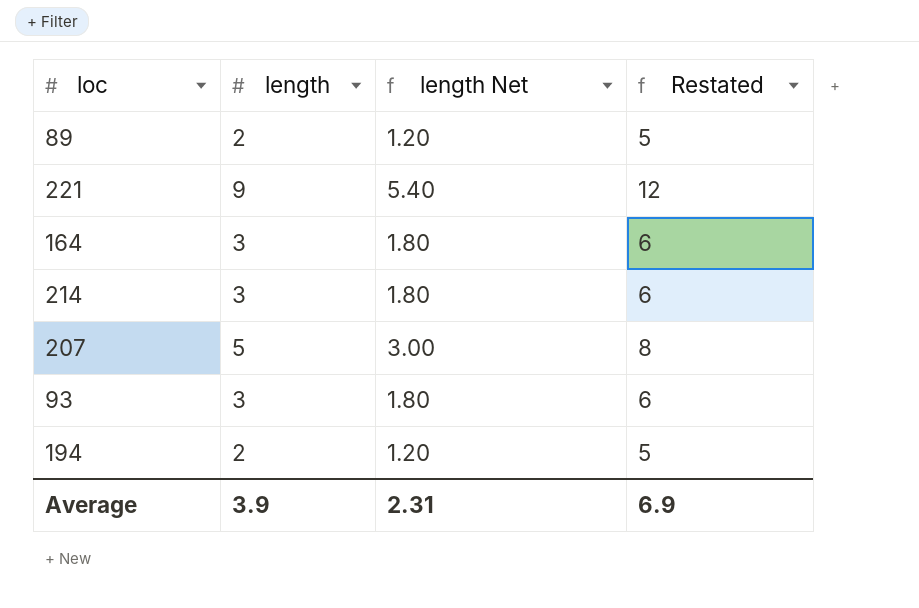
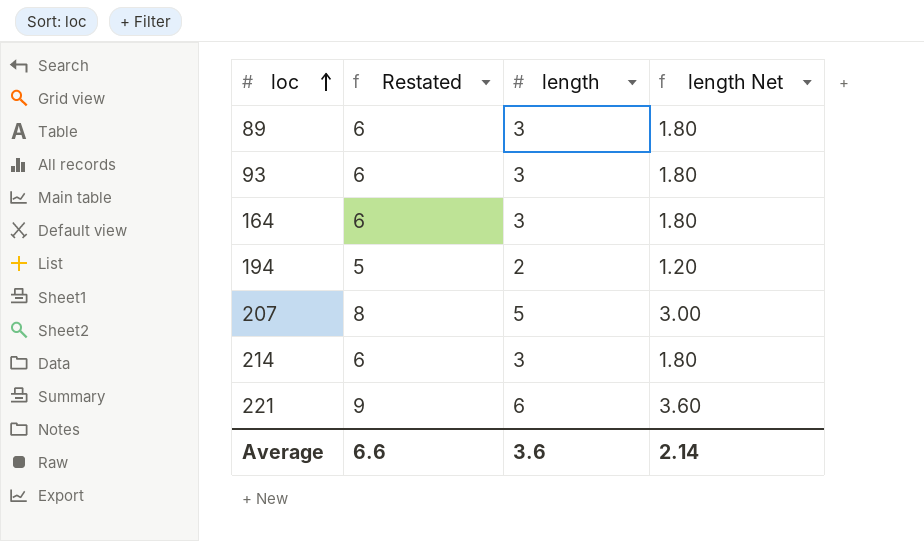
row order: none -> loc ascending
column Restated | position: 4 -> 2
89 | Restated: 5 -> 6
89 | length: 2 -> 3
89 | length Net: 1.20 -> 1.80
221 | Restated: 12 -> 9
221 | length: 9 -> 6
221 | length Net: 5.40 -> 3.60
Average | Restated: 6.9 -> 6.6
Average | length: 3.9 -> 3.6
Average | length Net: 2.31 -> 2.14

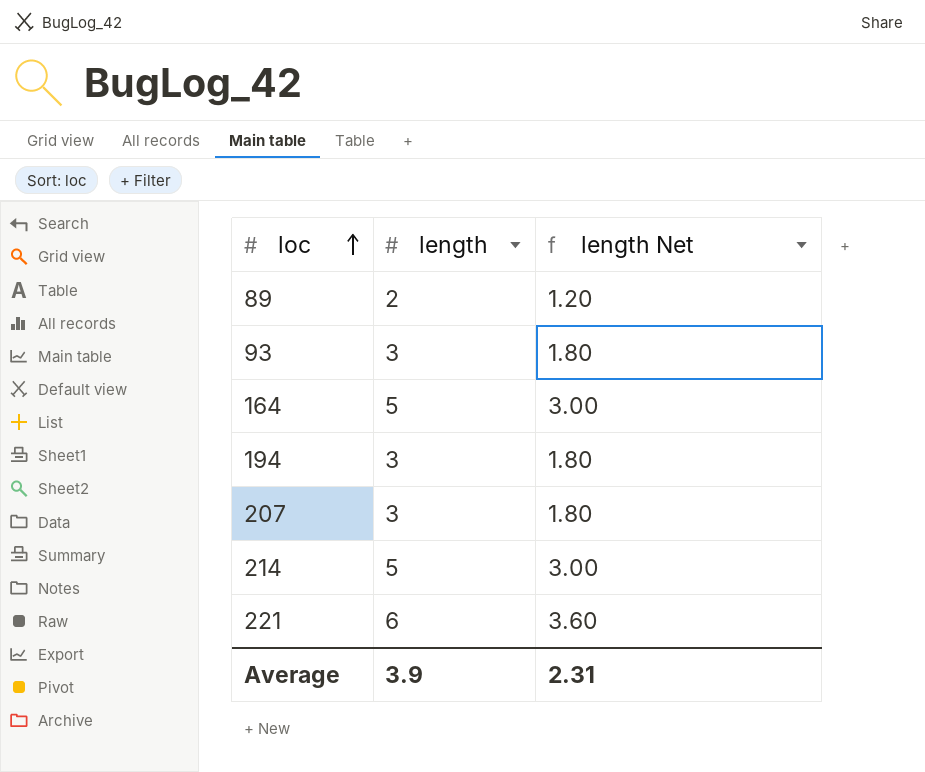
column Restated | formula: [length] + 3 -> none
89 | length: 3 -> 2
89 | length Net: 1.80 -> 1.20
164 | length: 3 -> 5
164 | length Net: 1.80 -> 3.00
194 | length: 2 -> 3
194 | length Net: 1.20 -> 1.80
207 | length: 5 -> 3
207 | length Net: 3.00 -> 1.80
214 | length: 3 -> 5
214 | length Net: 1.80 -> 3.00
Average | length: 3.6 -> 3.9
Average | length Net: 2.14 -> 2.31

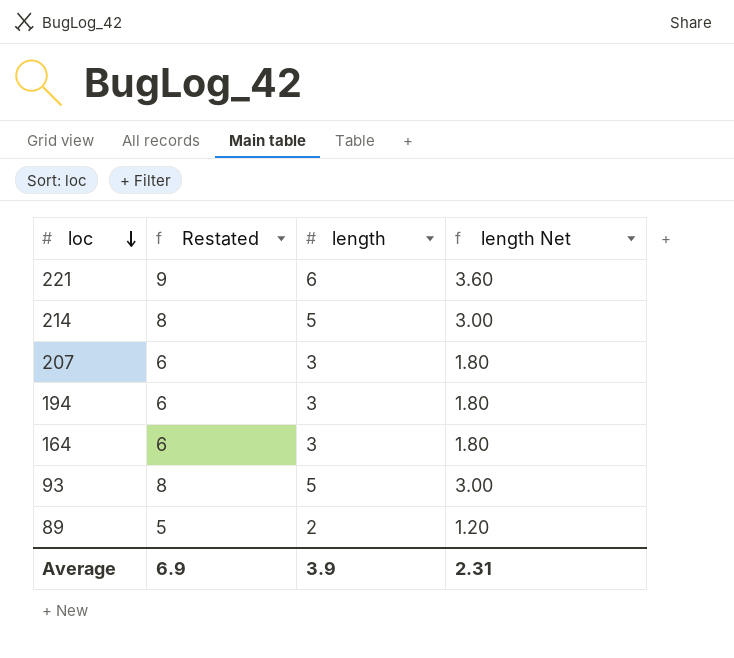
row order: loc ascending -> loc descending
column Restated | formula: none -> [length] + 3
164 | length: 5 -> 3
164 | length Net: 3.00 -> 1.80
93 | length: 3 -> 5
93 | length Net: 1.80 -> 3.00

